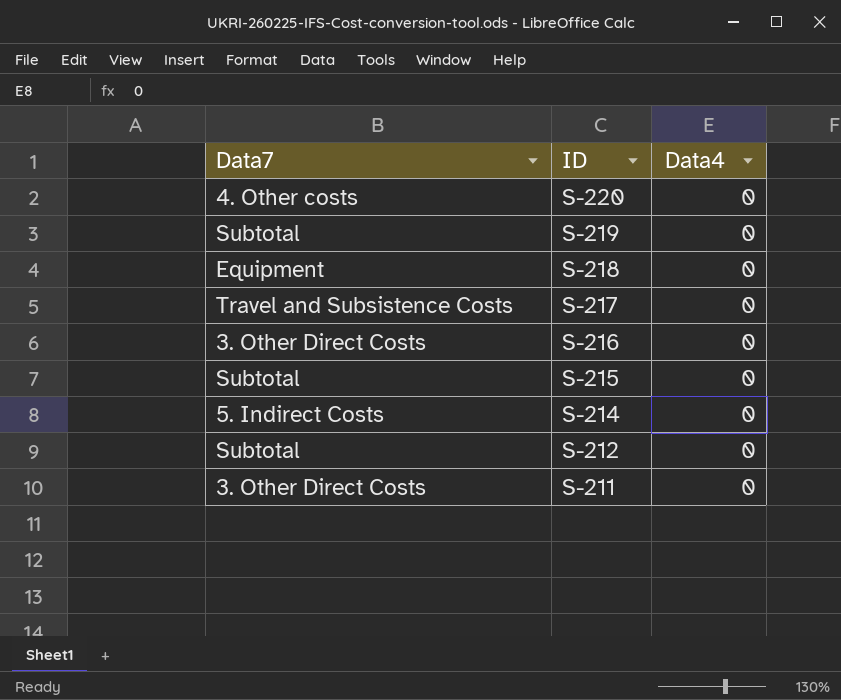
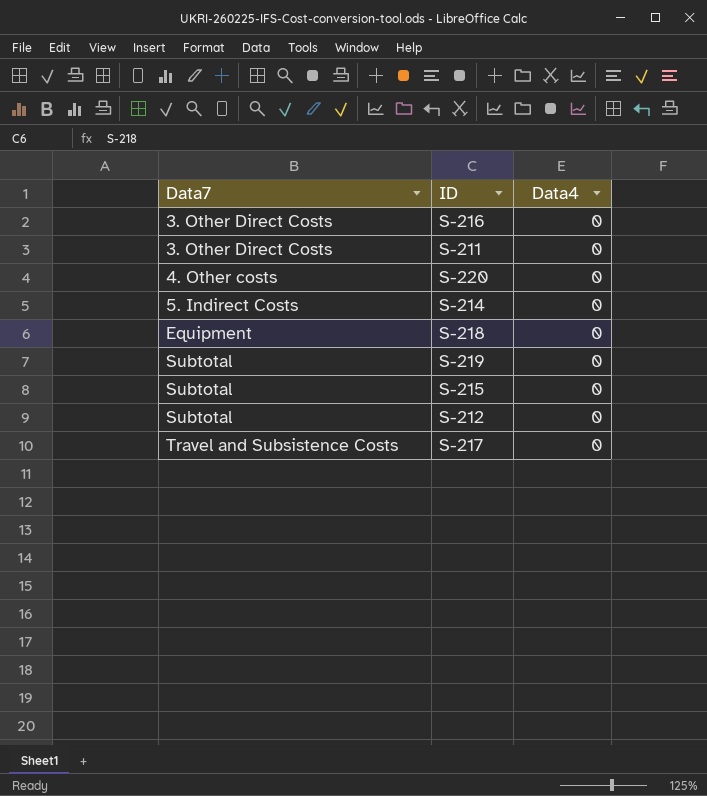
row order: ID descending -> Data7 ascending

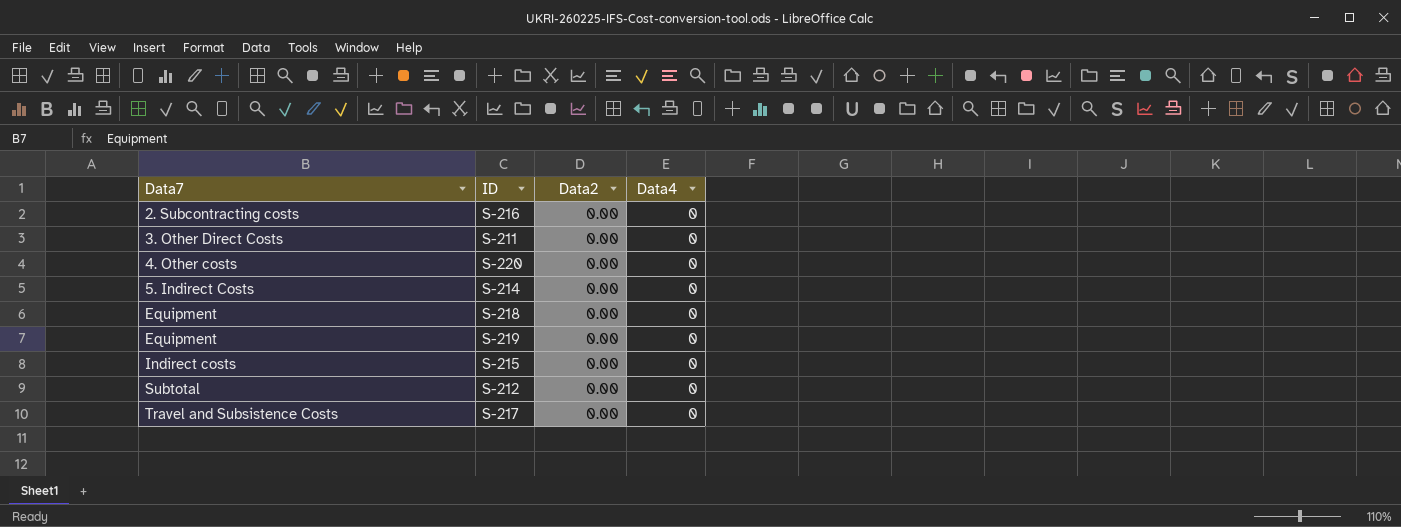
column Data2 | position: none -> 3
S-216 | Data7: 3. Other Direct Costs -> 2. Subcontracting costs
S-219 | Data7: Subtotal -> Equipment
S-215 | Data7: Subtotal -> Indirect costs

